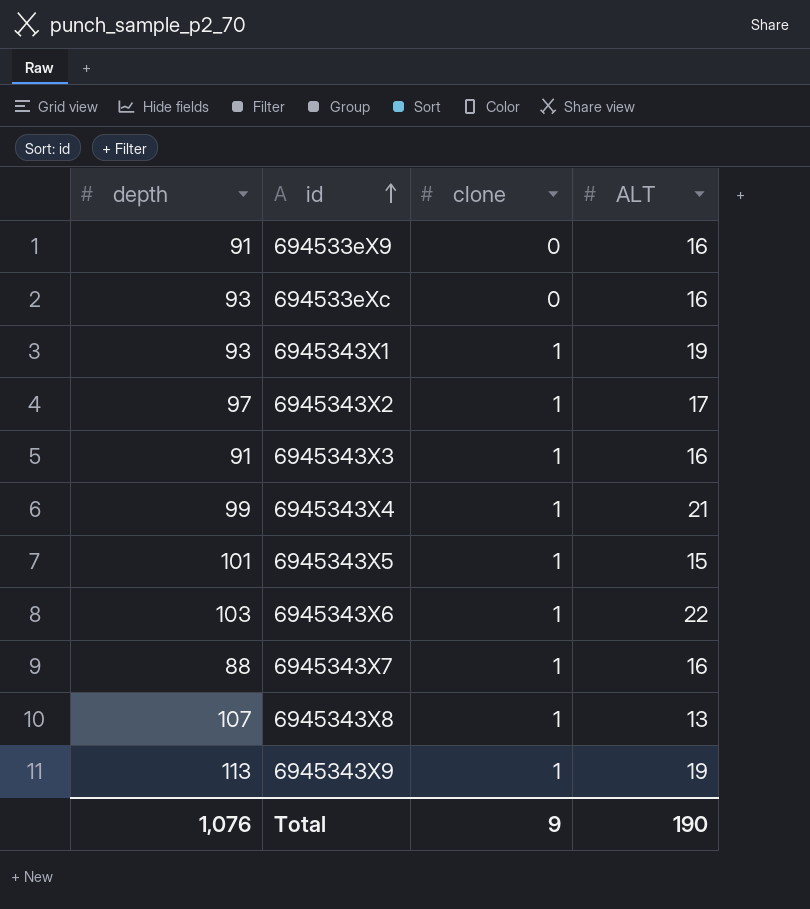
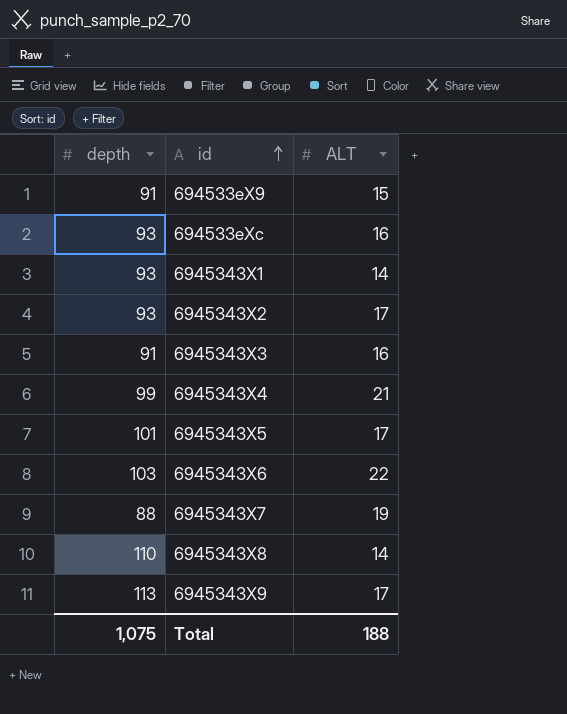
column clone | position: 3 -> none
694533eX9 | ALT: 16 -> 15
6945343X1 | ALT: 19 -> 14
6945343X2 | depth: 97 -> 93
6945343X5 | ALT: 15 -> 17
6945343X7 | ALT: 16 -> 19
6945343X8 | depth: 107 -> 110
6945343X8 | ALT: 13 -> 14
6945343X9 | ALT: 19 -> 17
Total | depth: 1,076 -> 1,075
Total | ALT: 190 -> 188

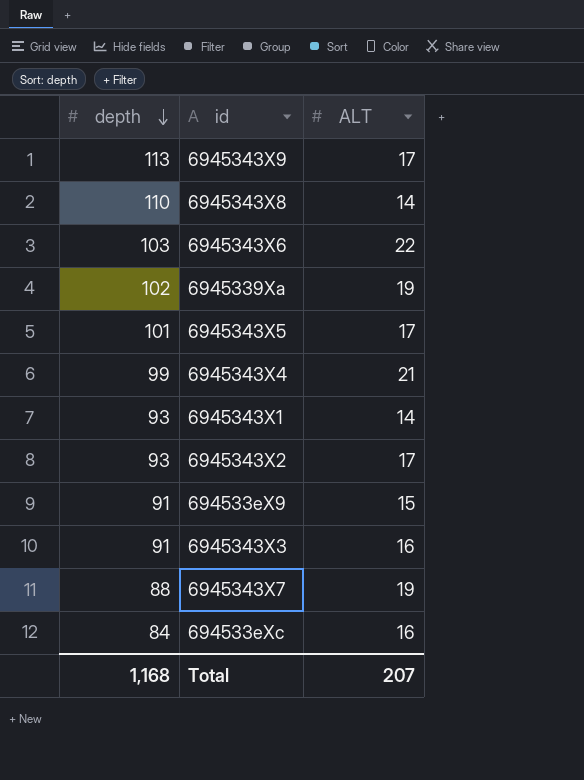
row order: id ascending -> depth descending
row 6945339Xa: none -> 102 | 19
694533eXc | depth: 93 -> 84
Total | depth: 1,075 -> 1,168
Total | ALT: 188 -> 207

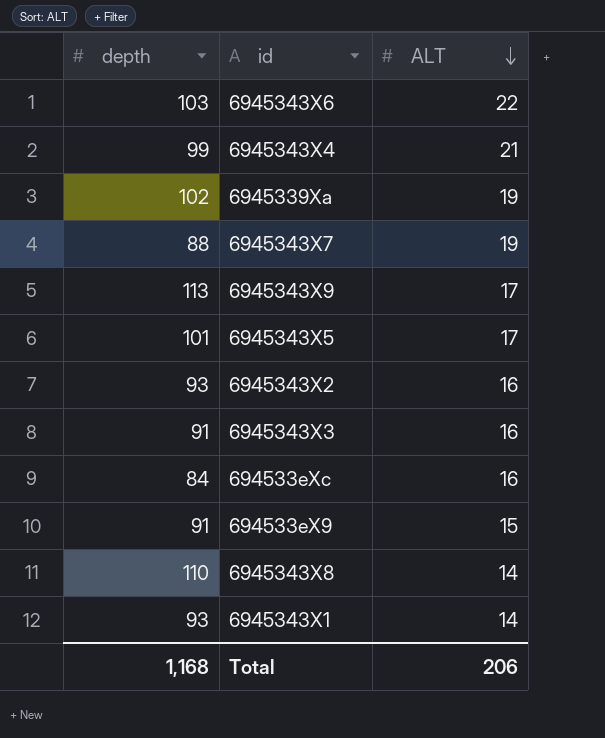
row order: depth descending -> ALT descending
6945343X2 | ALT: 17 -> 16
Total | ALT: 207 -> 206

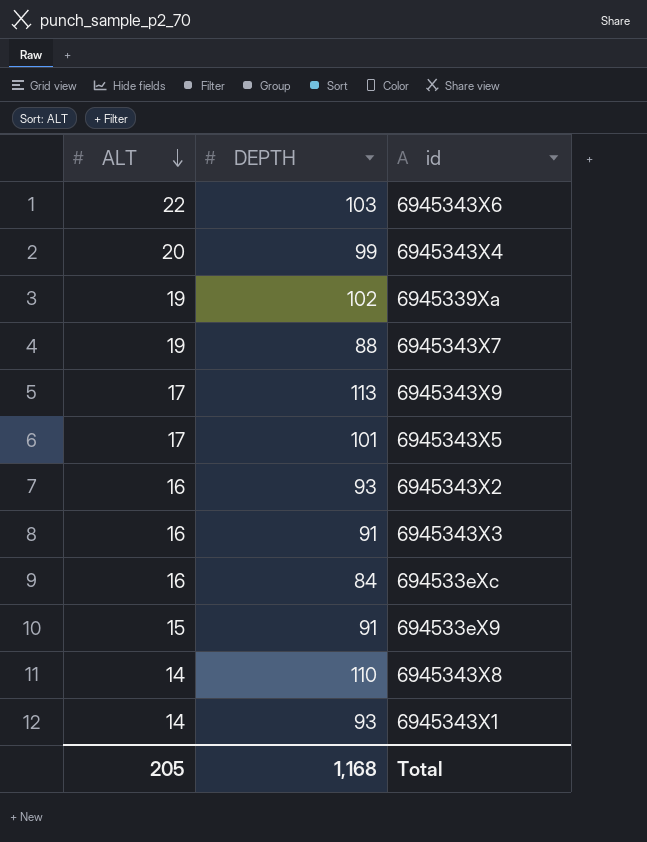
column ALT | position: 3 -> 1
column name: depth -> DEPTH
6945343X4 | ALT: 21 -> 20
Total | ALT: 206 -> 205

